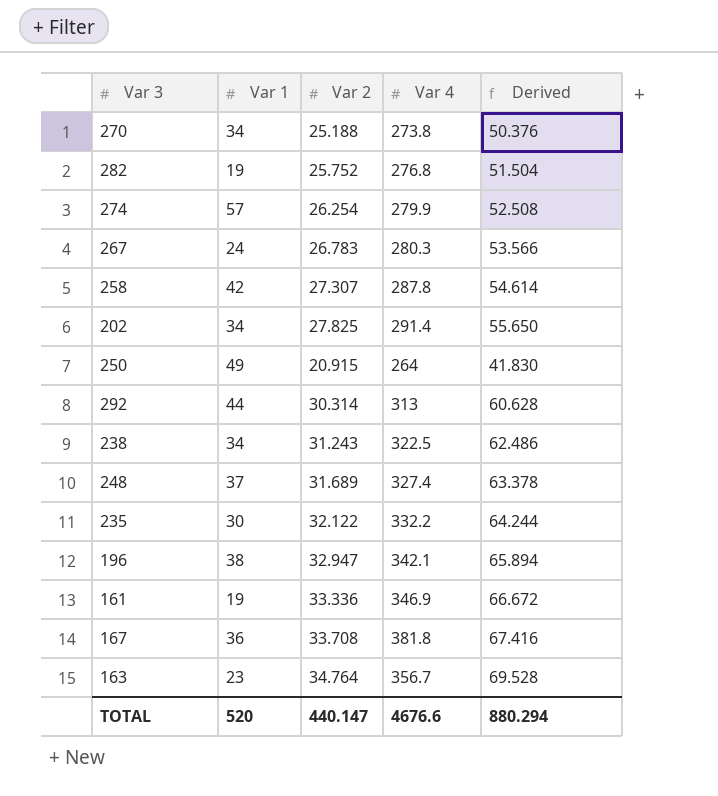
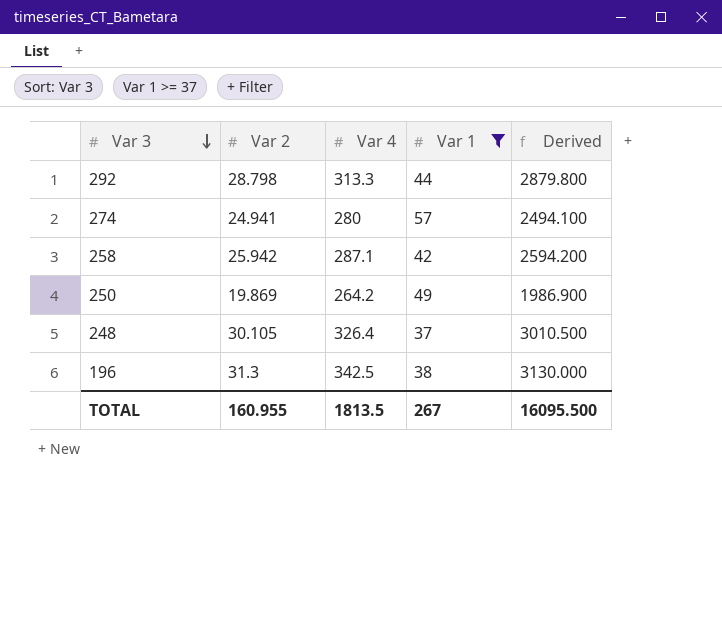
filter: none -> Var 1 >= 37
row order: none -> Var 3 descending
column Var 1 | position: 2 -> 4
column Derived | formula: [Var 2] * 2 -> [Var 2] * 100
292 | Var 2: 30.314 -> 28.798
292 | Var 4: 313 -> 313.3
274 | Var 2: 26.254 -> 24.941
274 | Var 4: 279.9 -> 280
258 | Var 2: 27.307 -> 25.942
258 | Var 4: 287.8 -> 287.1
250 | Var 2: 20.915 -> 19.869
250 | Var 4: 264 -> 264.2
248 | Var 2: 31.689 -> 30.105
248 | Var 4: 327.4 -> 326.4
196 | Var 2: 32.947 -> 31.3
196 | Var 4: 342.1 -> 342.5
TOTAL | Var 2: 440.147 -> 160.955
TOTAL | Var 4: 4676.6 -> 1813.5
TOTAL | Var 1: 520 -> 267
TOTAL | Derived: 880.294 -> 16095.500

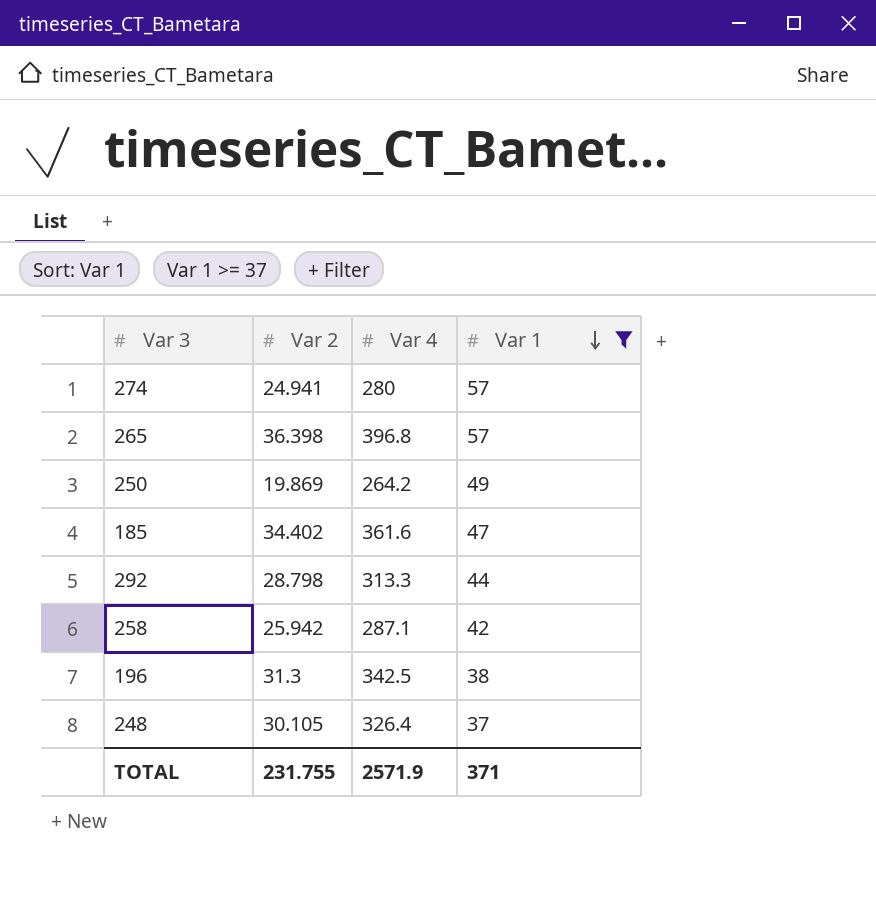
row order: Var 3 descending -> Var 1 descending
column Derived | formula: [Var 2] * 100 -> none
row 265: none -> 36.398 | 396.8 | 57
row 185: none -> 34.402 | 361.6 | 47
TOTAL | Var 2: 160.955 -> 231.755
TOTAL | Var 4: 1813.5 -> 2571.9
TOTAL | Var 1: 267 -> 371

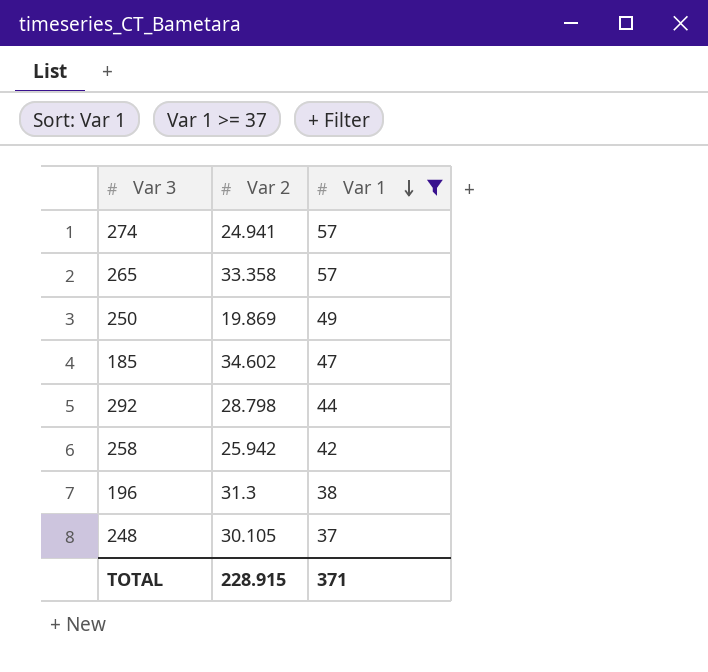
column Var 4 | position: 3 -> none
265 | Var 2: 36.398 -> 33.358
185 | Var 2: 34.402 -> 34.602
TOTAL | Var 2: 231.755 -> 228.915

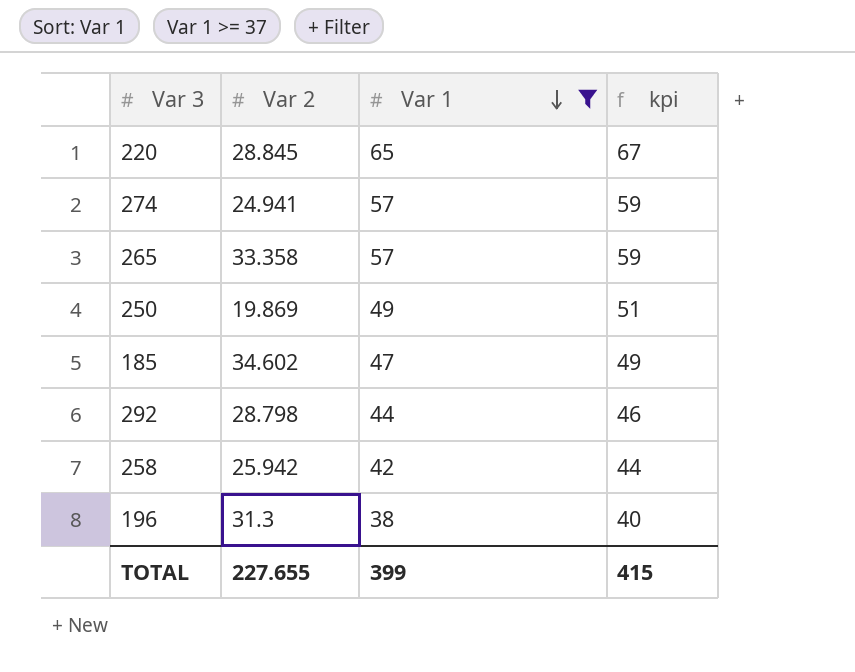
column kpi | formula: none -> [Var 1] + 2
row 248: 30.105 | 37 -> none
row 220: none -> 28.845 | 65 | 67
TOTAL | Var 2: 228.915 -> 227.655
TOTAL | Var 1: 371 -> 399

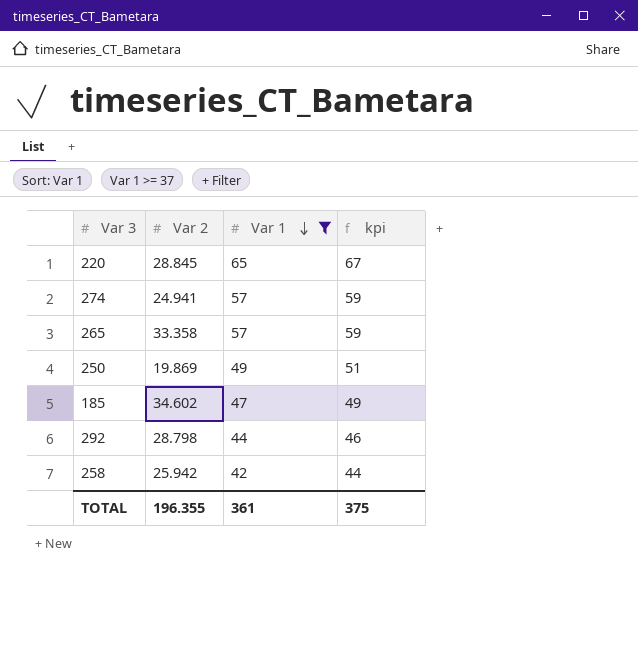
row 196: 31.3 | 38 | 40 -> none
TOTAL | Var 2: 227.655 -> 196.355
TOTAL | Var 1: 399 -> 361
TOTAL | kpi: 415 -> 375

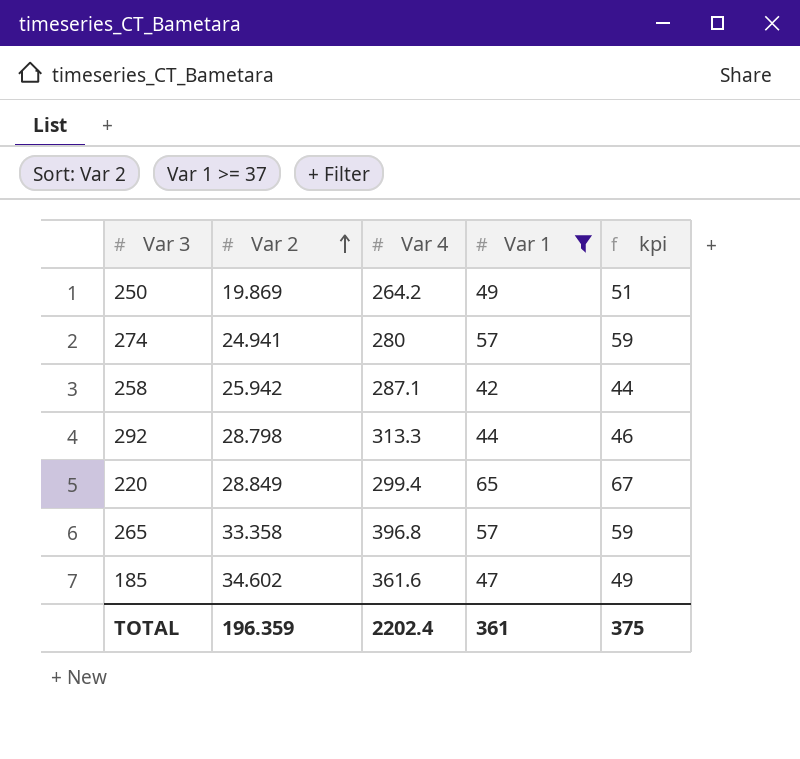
row order: Var 1 descending -> Var 2 ascending
column Var 4 | position: none -> 3
220 | Var 2: 28.845 -> 28.849
TOTAL | Var 2: 196.355 -> 196.359

